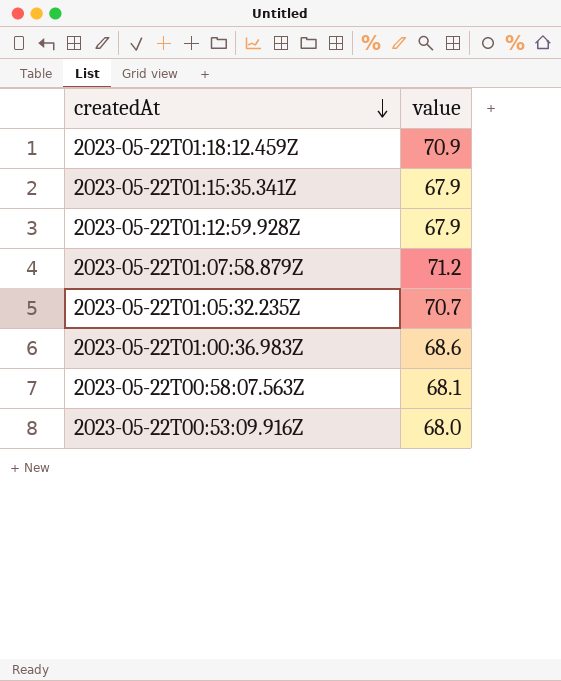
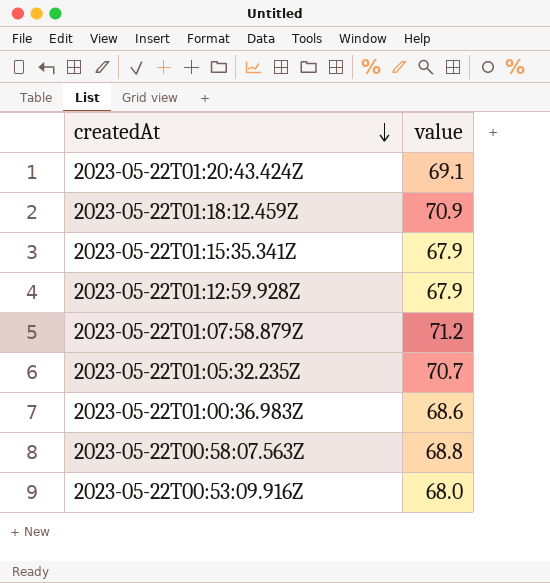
row 2023-05-22T01:20:43.424Z: none -> 69.1
2023-05-22T00:58:07.563Z | value: 68.1 -> 68.8

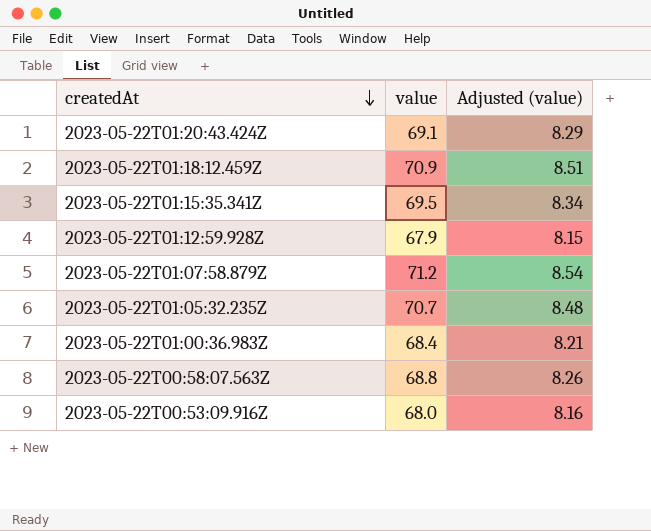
column Adjusted (value) | formula: none -> [value] * 0.12
2023-05-22T01:15:35.341Z | value: 67.9 -> 69.5
2023-05-22T01:00:36.983Z | value: 68.6 -> 68.4

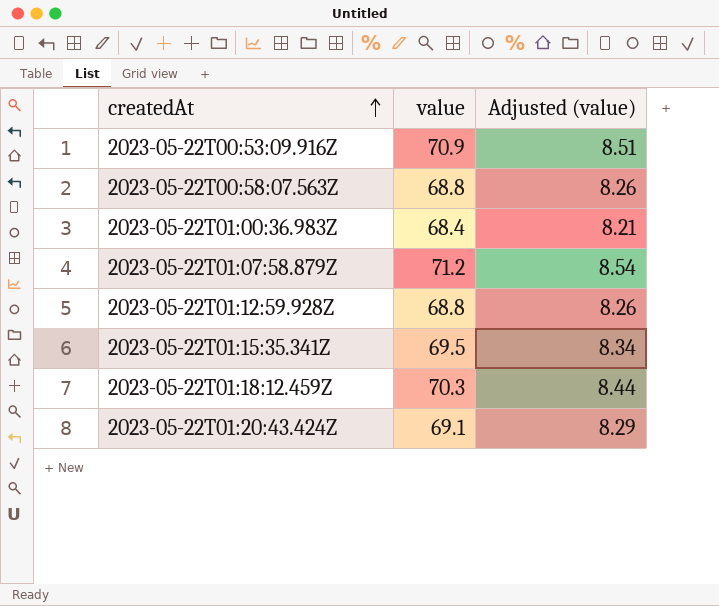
row order: createdAt descending -> createdAt ascending
row 2023-05-22T01:05:32.235Z: 70.7 | 8.48 -> none
2023-05-22T00:53:09.916Z | value: 68.0 -> 70.9
2023-05-22T00:53:09.916Z | Adjusted (value): 8.16 -> 8.51
2023-05-22T01:12:59.928Z | value: 67.9 -> 68.8
2023-05-22T01:12:59.928Z | Adjusted (value): 8.15 -> 8.26
2023-05-22T01:18:12.459Z | value: 70.9 -> 70.3
2023-05-22T01:18:12.459Z | Adjusted (value): 8.51 -> 8.44

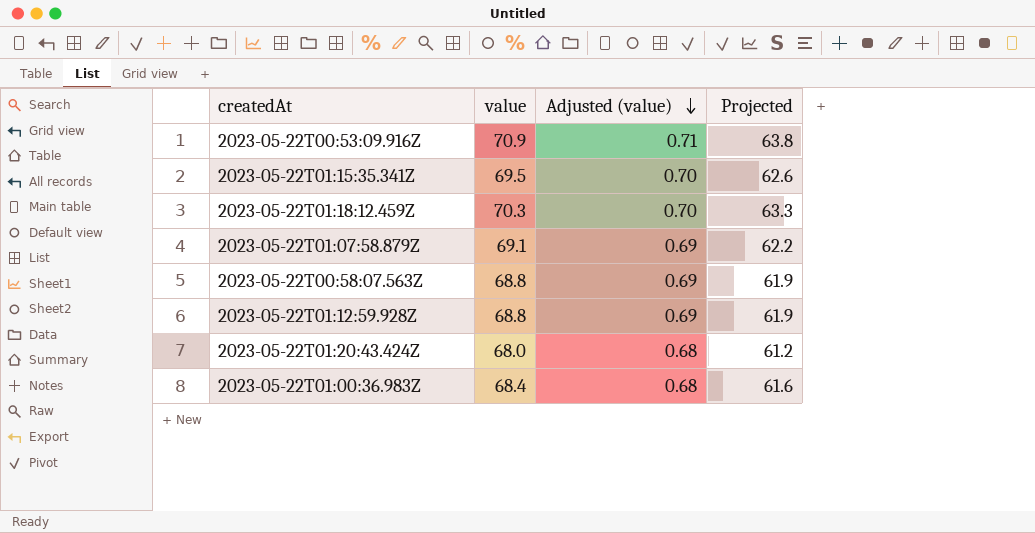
row order: createdAt ascending -> Adjusted (value) descending
column Adjusted (value) | formula: [value] * 0.12 -> [value] * 0.01
column Projected | formula: none -> [value] * 0.9
2023-05-22T01:07:58.879Z | value: 71.2 -> 69.1
2023-05-22T01:20:43.424Z | value: 69.1 -> 68.0

